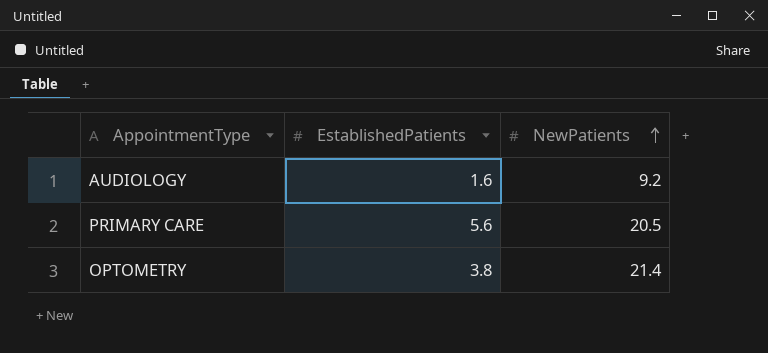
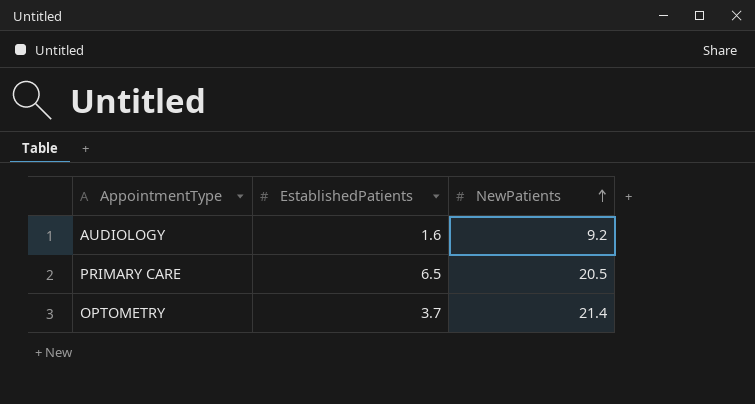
PRIMARY CARE | EstablishedPatients: 5.6 -> 6.5
OPTOMETRY | EstablishedPatients: 3.8 -> 3.7

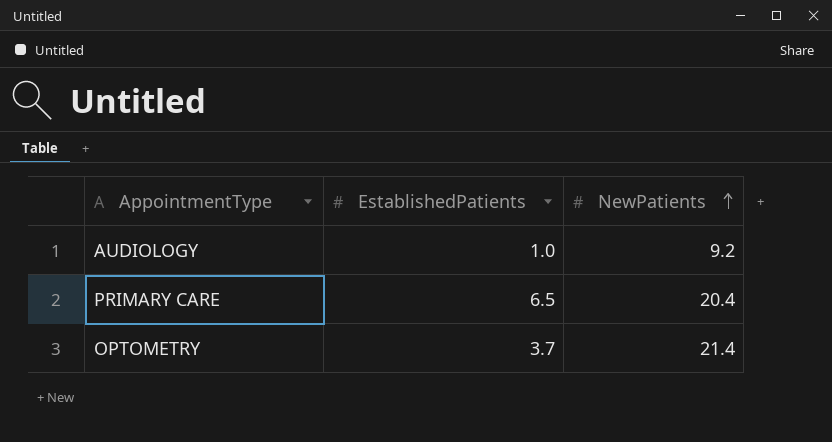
AUDIOLOGY | EstablishedPatients: 1.6 -> 1.0
PRIMARY CARE | NewPatients: 20.5 -> 20.4

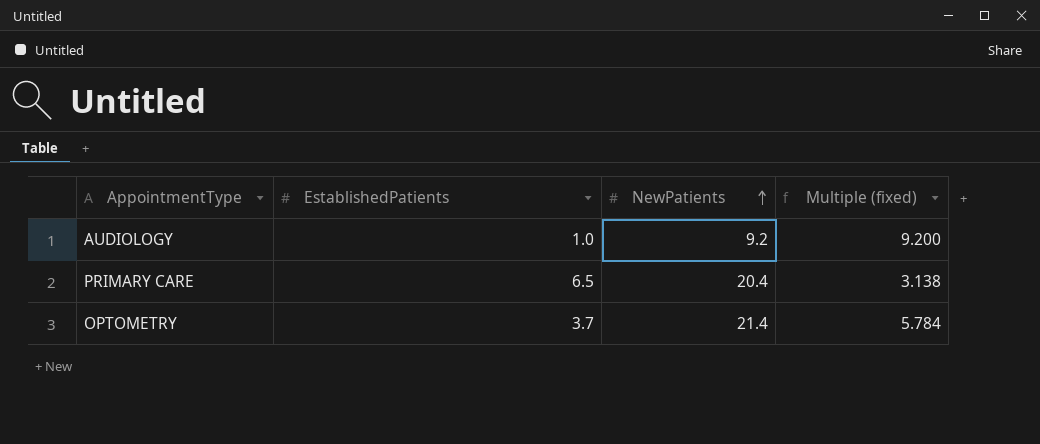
column Multiple (fixed) | formula: none -> [NewPatients] / [EstablishedPatients]

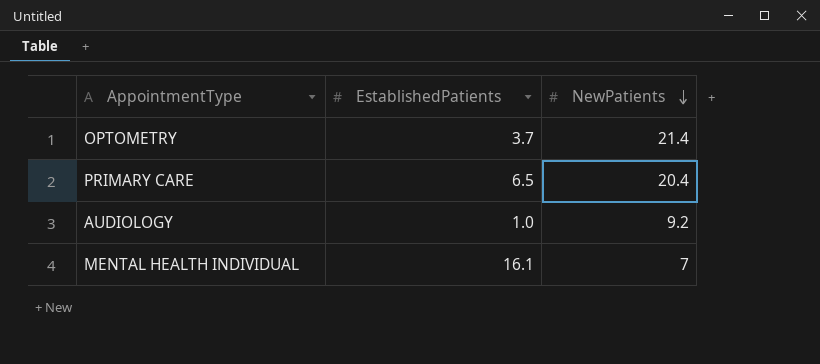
row order: NewPatients ascending -> NewPatients descending
column Multiple (fixed) | formula: [NewPatients] / [EstablishedPatients] -> none
row MENTAL HEALTH INDIVIDUAL: none -> 16.1 | 7

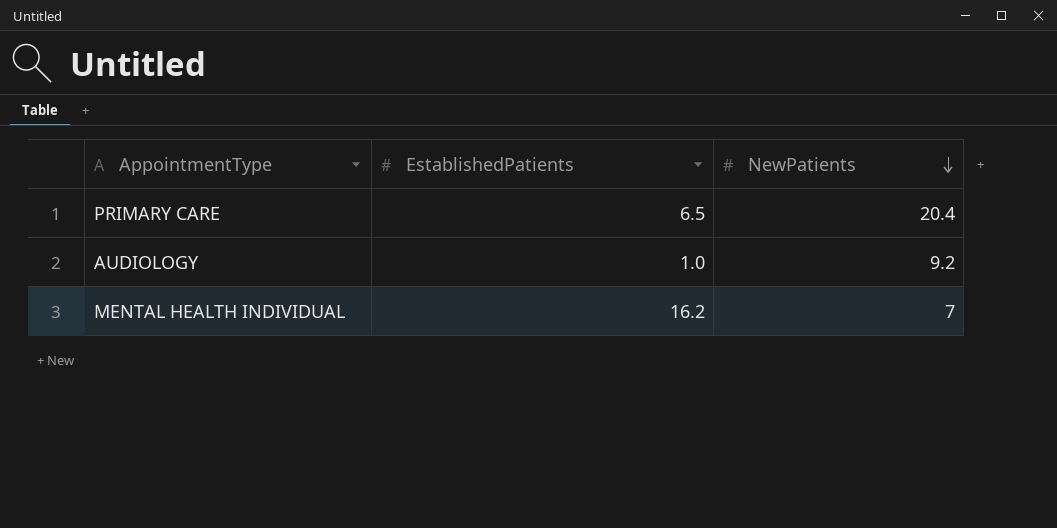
row OPTOMETRY: 3.7 | 21.4 -> none
MENTAL HEALTH INDIVIDUAL | EstablishedPatients: 16.1 -> 16.2

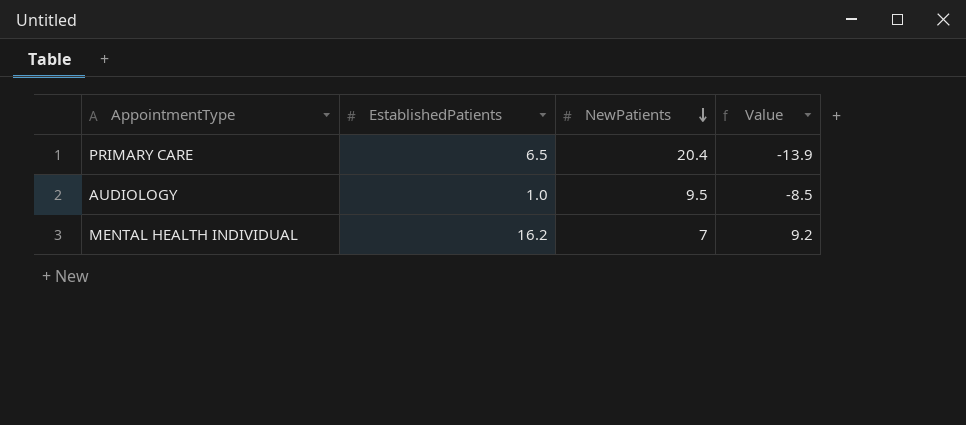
column Value | formula: none -> [EstablishedPatients] - [NewPatients]
AUDIOLOGY | NewPatients: 9.2 -> 9.5

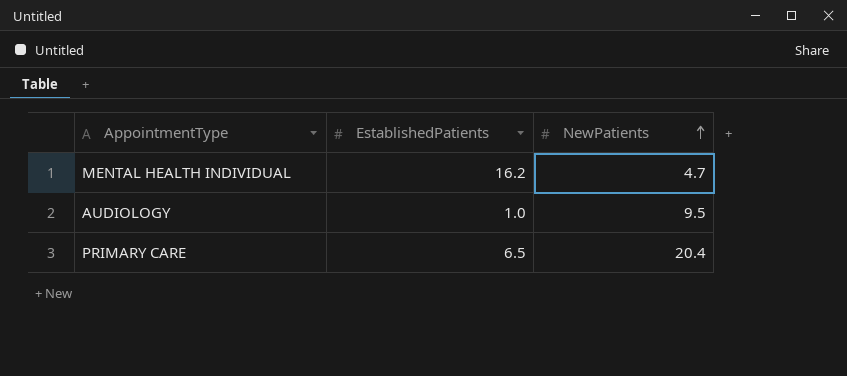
row order: NewPatients descending -> NewPatients ascending
column Value | formula: [EstablishedPatients] - [NewPatients] -> none
MENTAL HEALTH INDIVIDUAL | NewPatients: 7 -> 4.7

